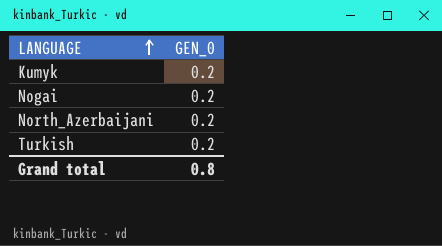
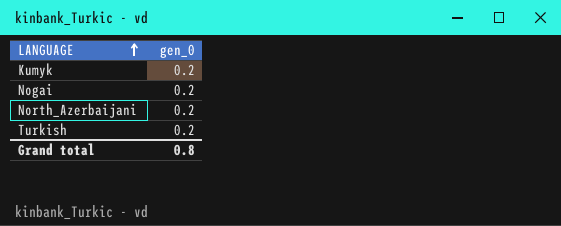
column name: GEN_0 -> gen_0

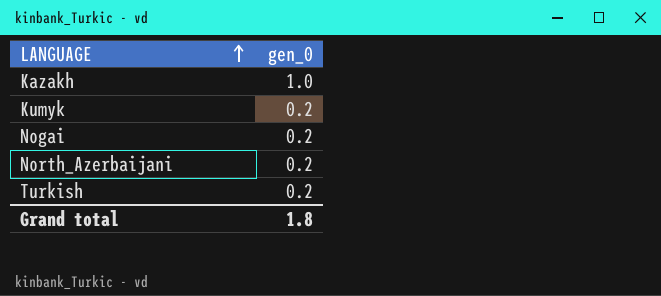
row Kazakh: none -> 1.0
Grand total | gen_0: 0.8 -> 1.8

